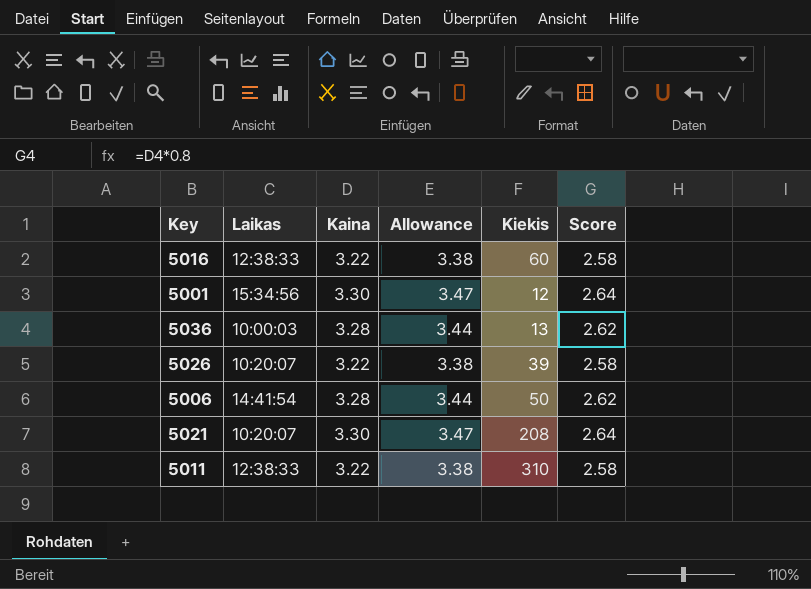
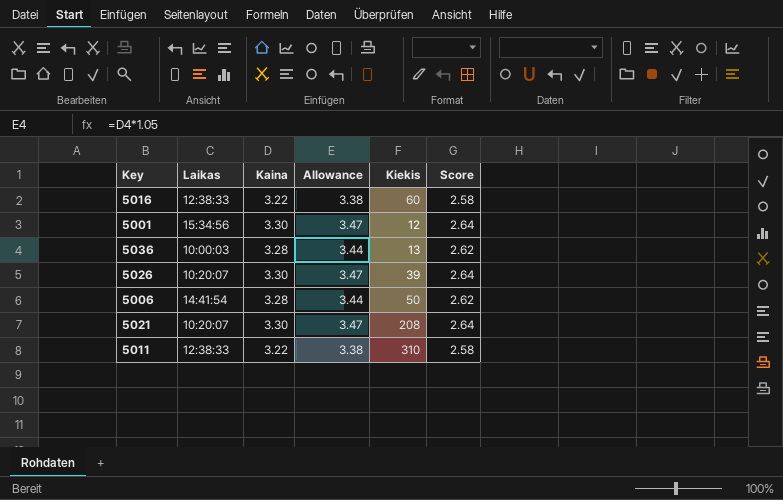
5026 | Kaina: 3.22 -> 3.30
5026 | Allowance: 3.38 -> 3.47
5026 | Score: 2.58 -> 2.64

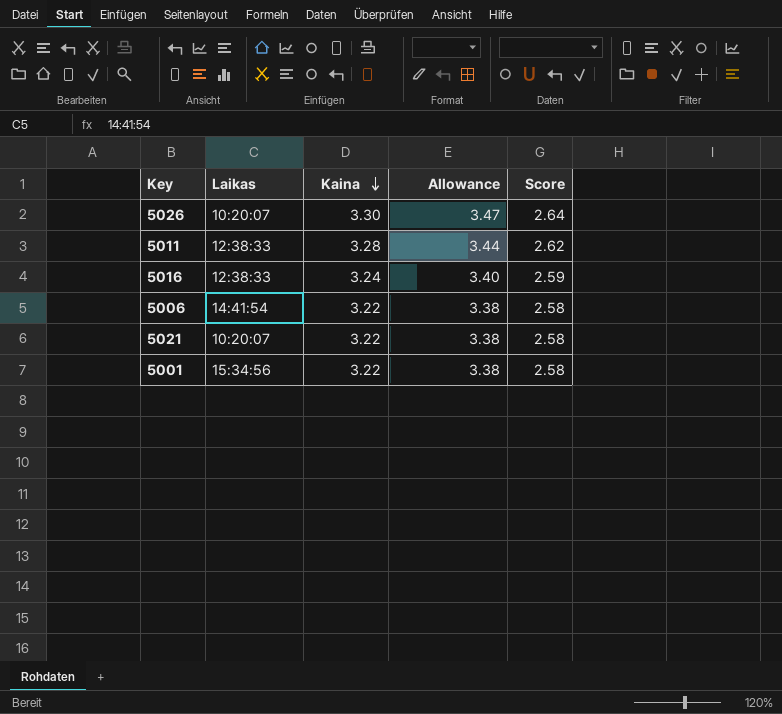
row order: none -> Kaina descending
column Kiekis | position: 5 -> none
row 5036: 10:00:03 | 3.28 | 3.44 | 13 | 2.62 -> none
5011 | Kaina: 3.22 -> 3.28
5011 | Allowance: 3.38 -> 3.44
5011 | Score: 2.58 -> 2.62
5016 | Kaina: 3.22 -> 3.24
5016 | Allowance: 3.38 -> 3.40
5016 | Score: 2.58 -> 2.59
5006 | Kaina: 3.28 -> 3.22
5006 | Allowance: 3.44 -> 3.38
5006 | Score: 2.62 -> 2.58
5021 | Kaina: 3.30 -> 3.22
5021 | Allowance: 3.47 -> 3.38
5021 | Score: 2.64 -> 2.58
5001 | Kaina: 3.30 -> 3.22
5001 | Allowance: 3.47 -> 3.38
5001 | Score: 2.64 -> 2.58

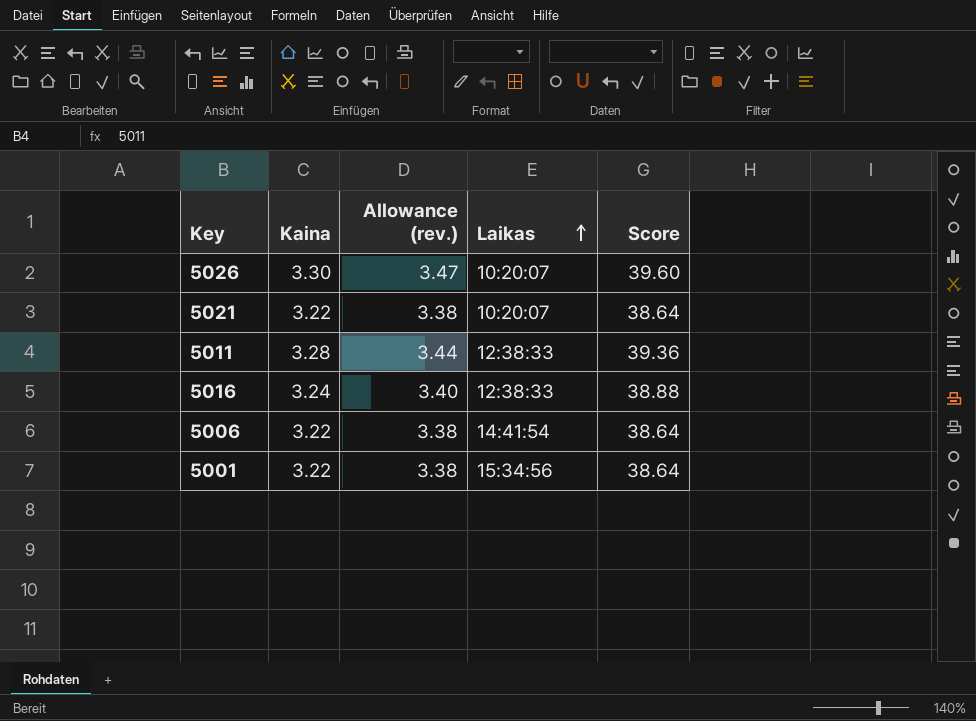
row order: Kaina descending -> Laikas ascending
column name: Allowance -> Allowance (rev.)
column Laikas | position: 2 -> 4
column Score | formula: [Kaina] * 0.8 -> [Kaina] * 12

